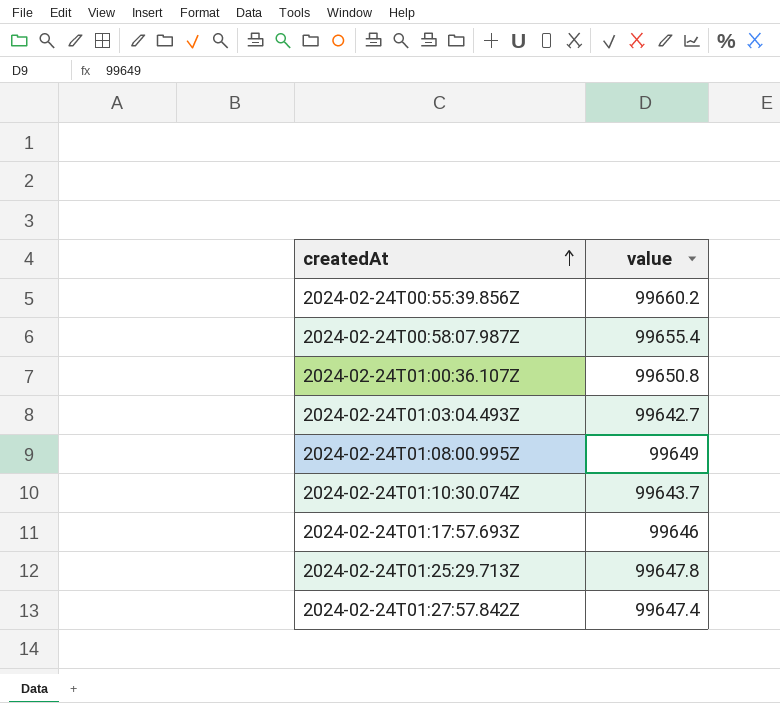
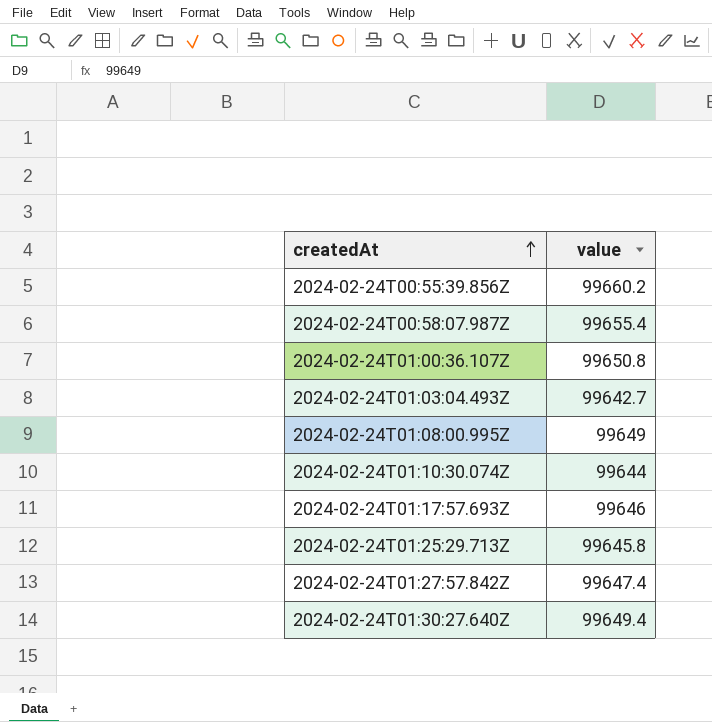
2024-02-24T01:10:30.074Z | value: 99643.7 -> 99644
2024-02-24T01:25:29.713Z | value: 99647.8 -> 99645.8
row 2024-02-24T01:30:27.640Z: none -> 99649.4

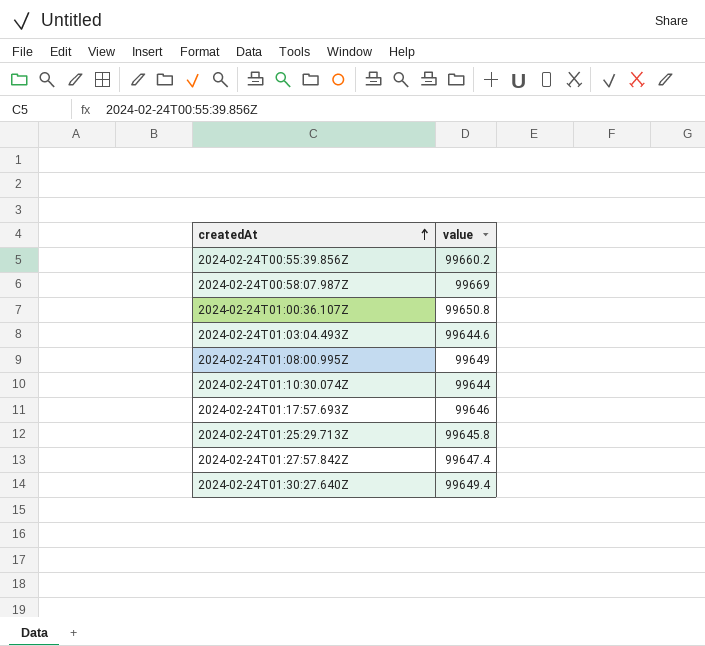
2024-02-24T00:58:07.987Z | value: 99655.4 -> 99669
2024-02-24T01:03:04.493Z | value: 99642.7 -> 99644.6

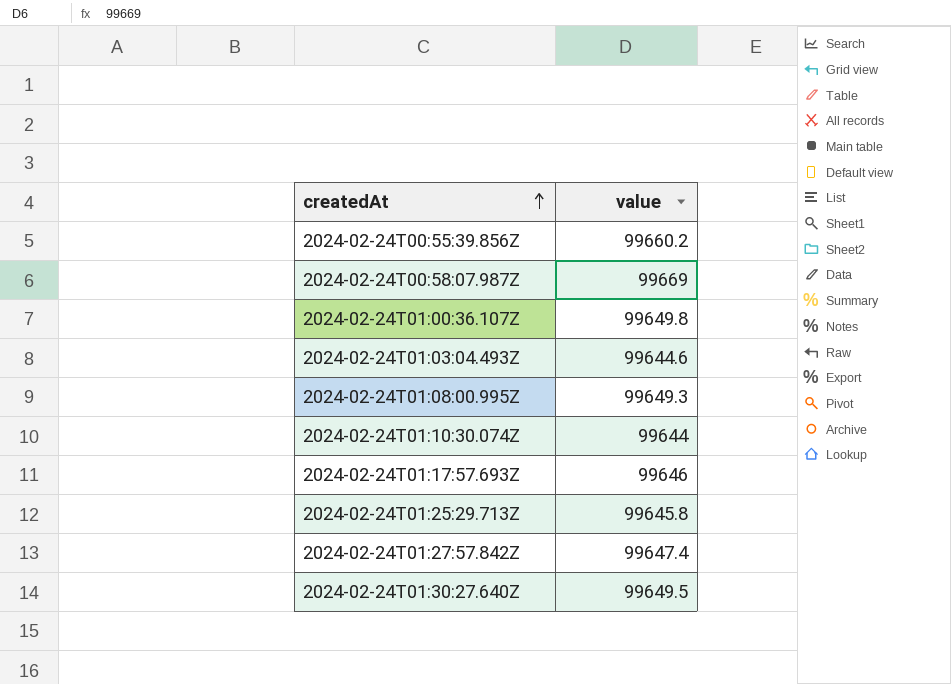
2024-02-24T01:00:36.107Z | value: 99650.8 -> 99649.8
2024-02-24T01:08:00.995Z | value: 99649 -> 99649.3
2024-02-24T01:30:27.640Z | value: 99649.4 -> 99649.5

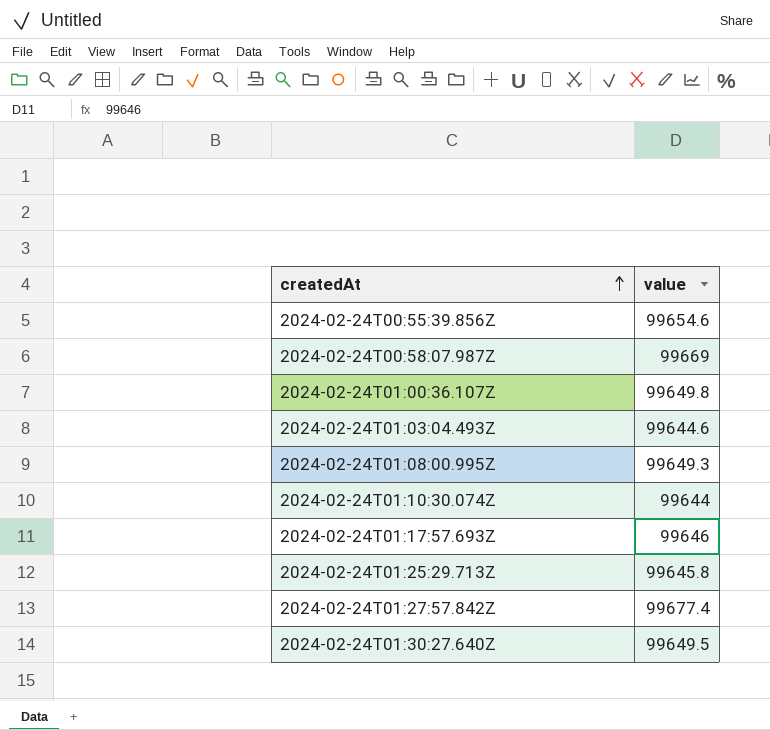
2024-02-24T00:55:39.856Z | value: 99660.2 -> 99654.6
2024-02-24T01:27:57.842Z | value: 99647.4 -> 99677.4

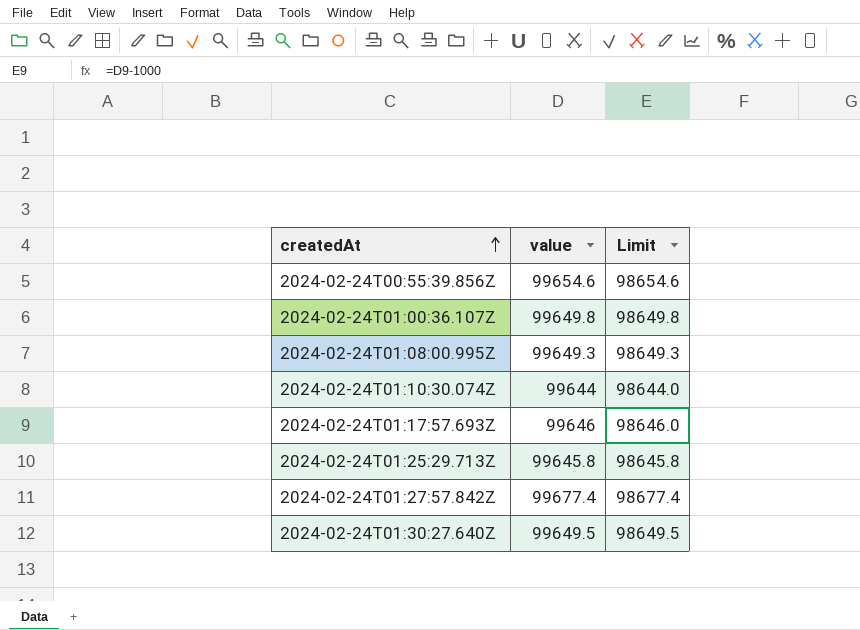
column Limit | formula: none -> [value] - 1000
row 2024-02-24T00:58:07.987Z: 99669 -> none
row 2024-02-24T01:03:04.493Z: 99644.6 -> none

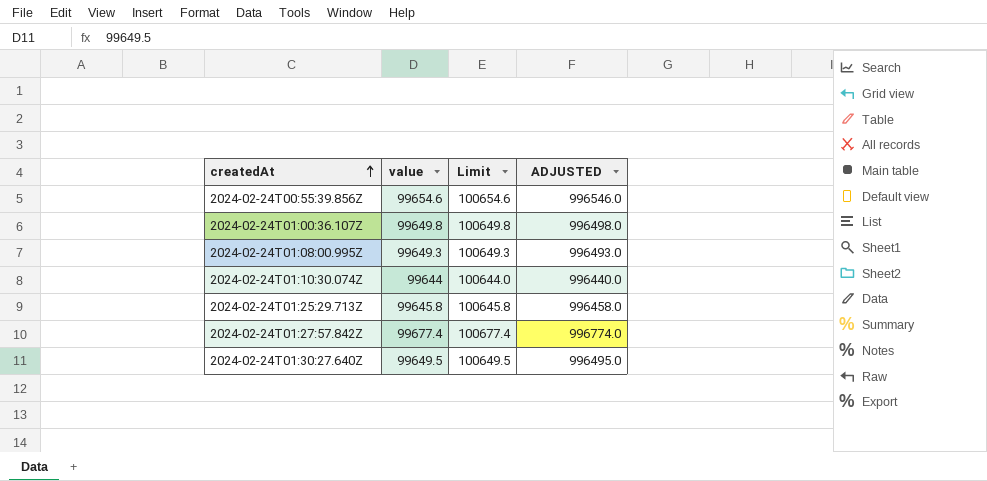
column Limit | formula: [value] - 1000 -> [value] + 1000
column ADJUSTED | formula: none -> [value] * 10
row 2024-02-24T01:17:57.693Z: 99646 | 98646.0 -> none

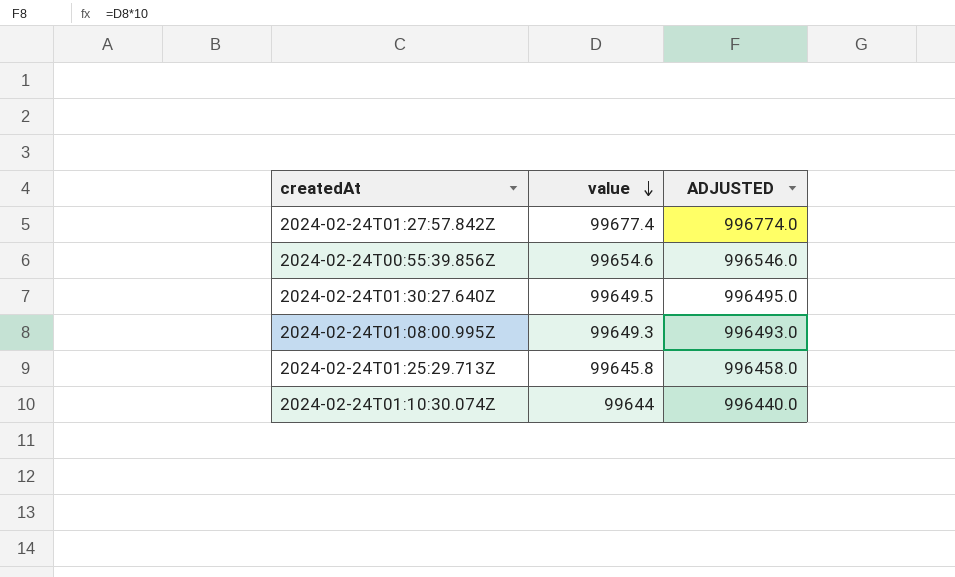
row order: createdAt ascending -> value descending
column Limit | formula: [value] + 1000 -> none
row 2024-02-24T01:00:36.107Z: 99649.8 | 100649.8 | 996498.0 -> none

